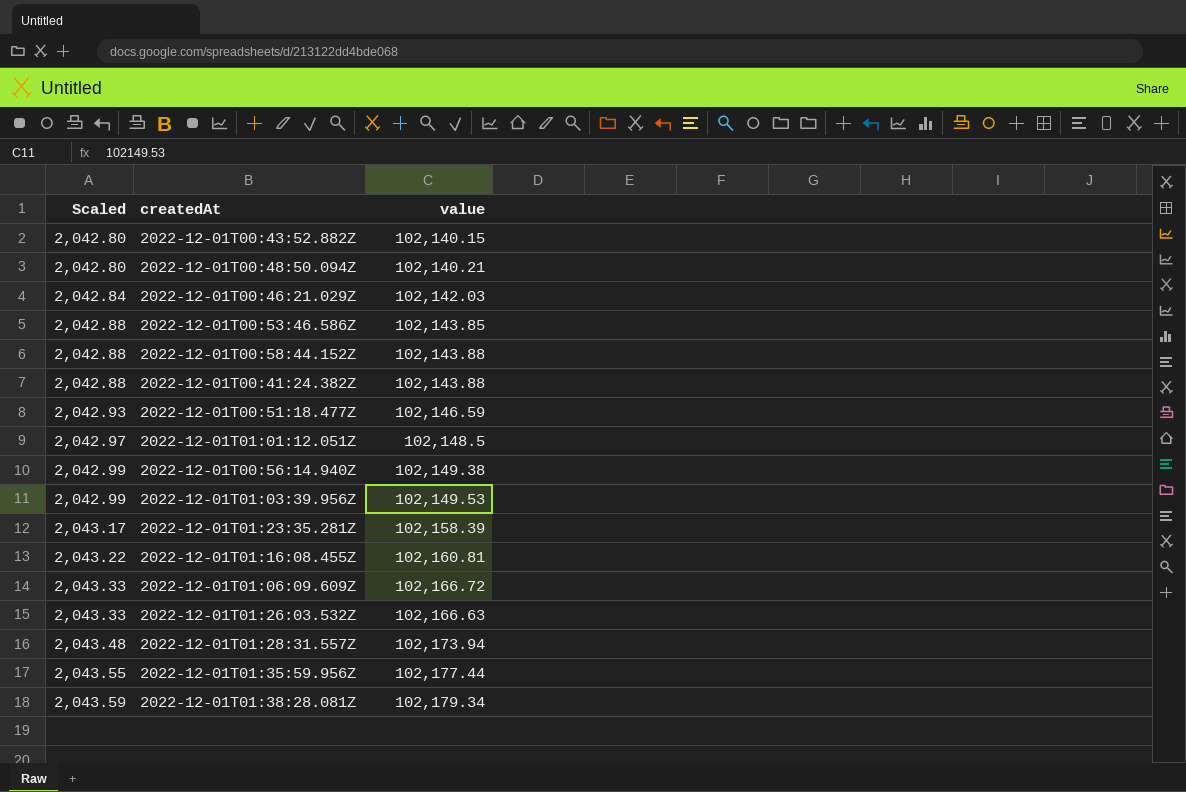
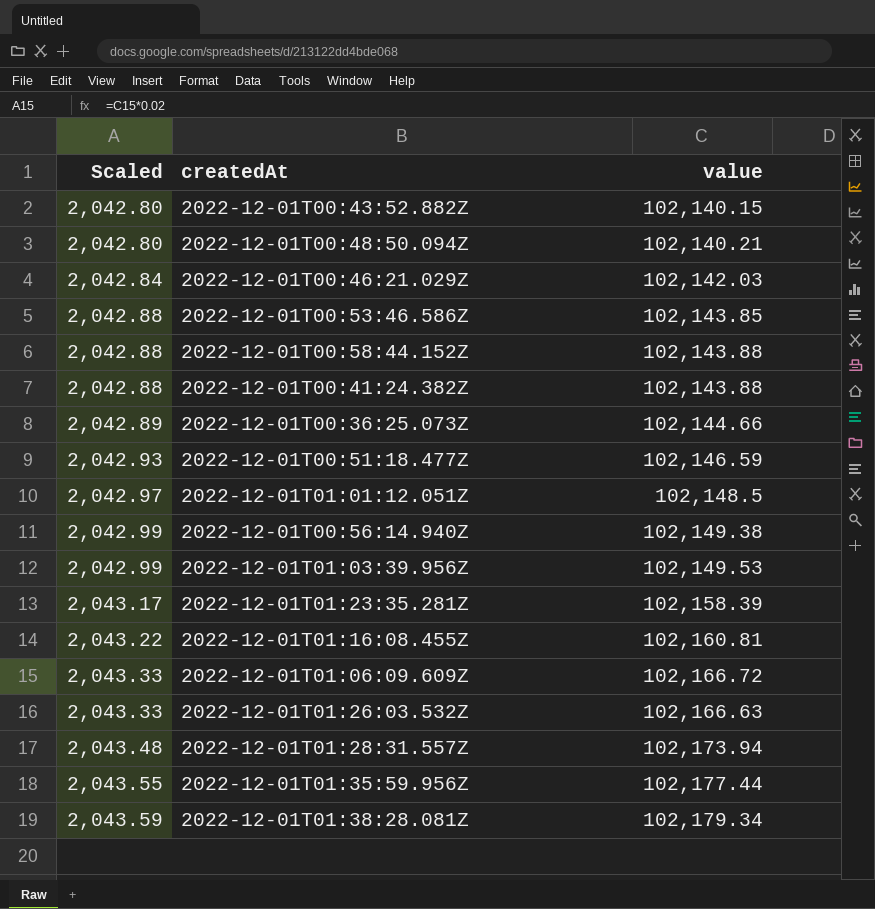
row 2022-12-01T00:36:25.073Z: none -> 2,042.89 | 102,144.66

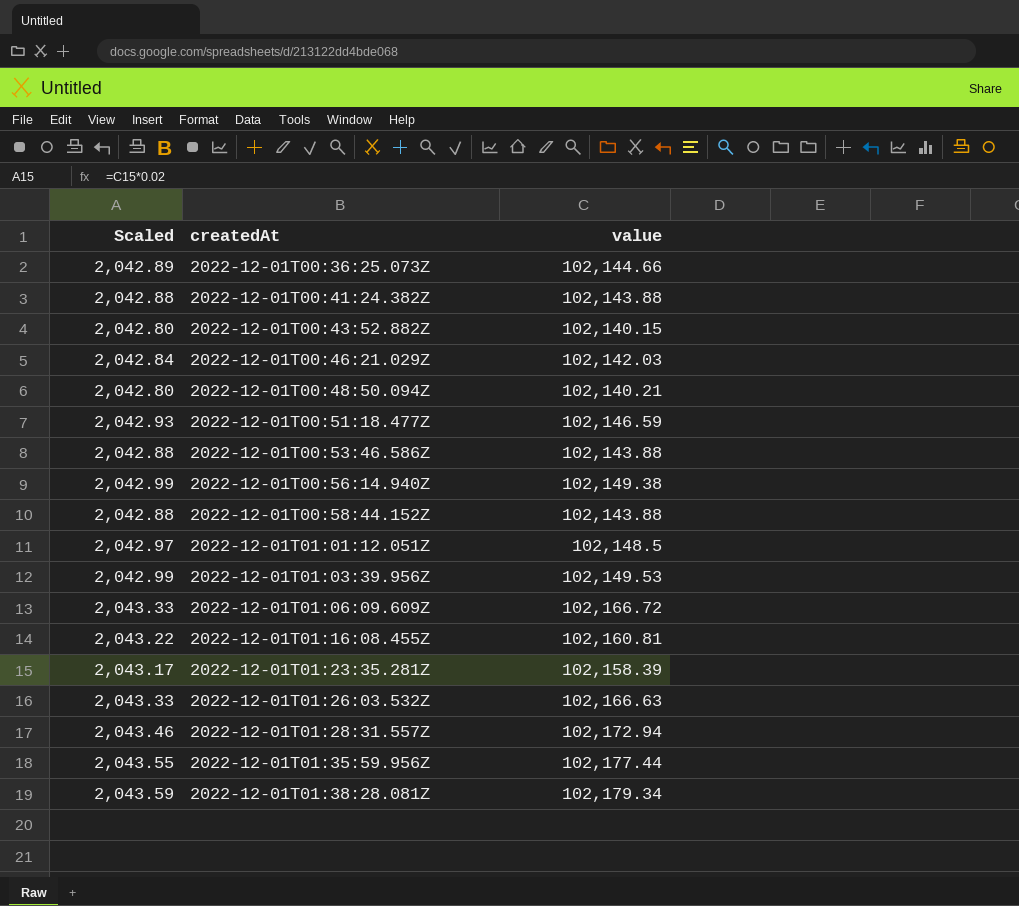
row order: Scaled ascending -> createdAt ascending
2022-12-01T00:53:46.586Z | value: 102,143.85 -> 102,143.88
2022-12-01T01:28:31.557Z | Scaled: 2,043.48 -> 2,043.46
2022-12-01T01:28:31.557Z | value: 102,173.94 -> 102,172.94

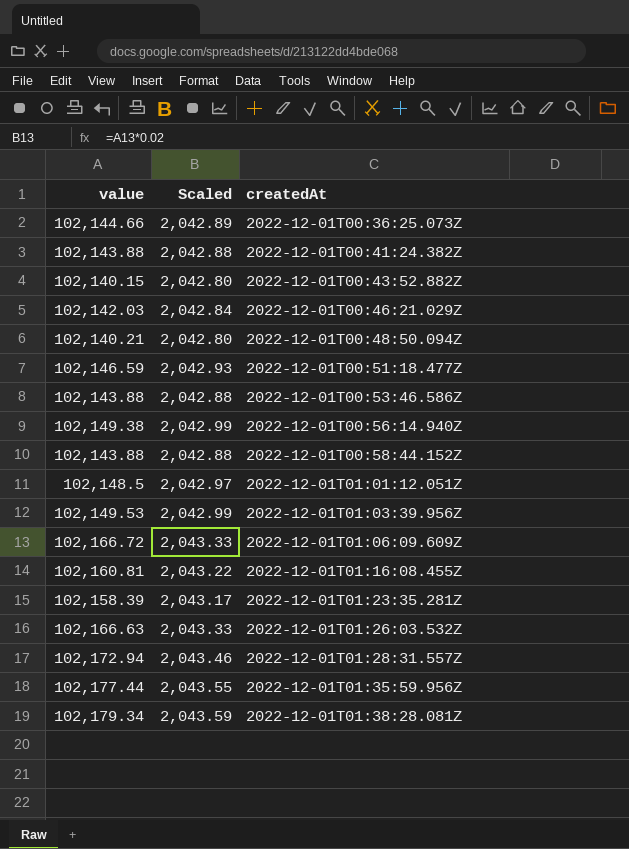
column value | position: 3 -> 1

